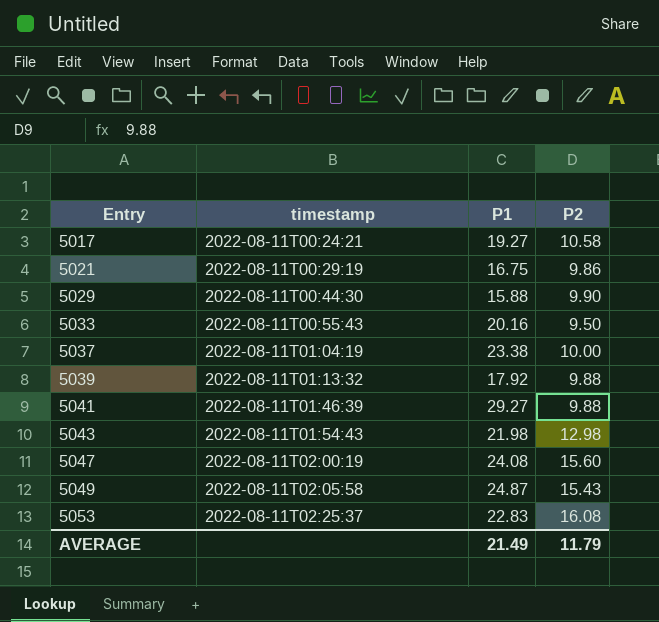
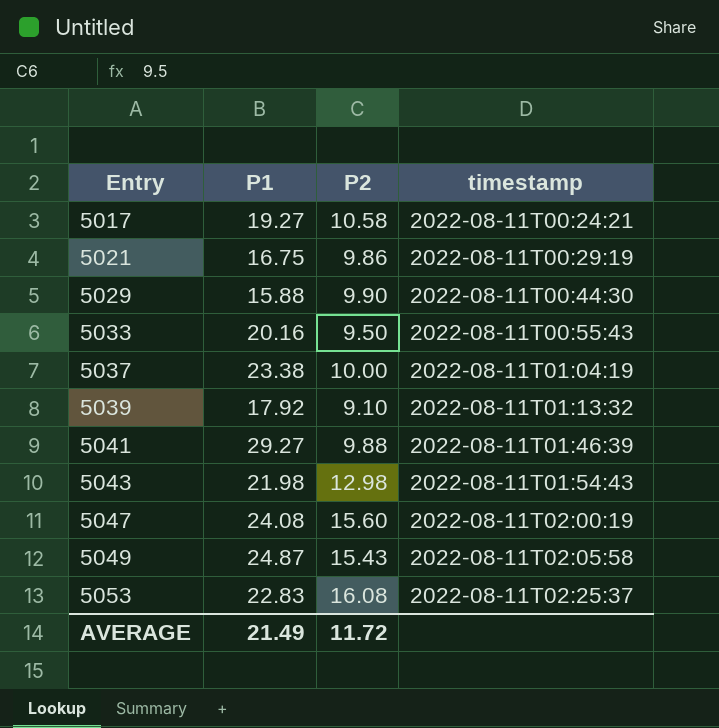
column timestamp | position: 2 -> 4
5039 | P2: 9.88 -> 9.10
AVERAGE | P2: 11.79 -> 11.72

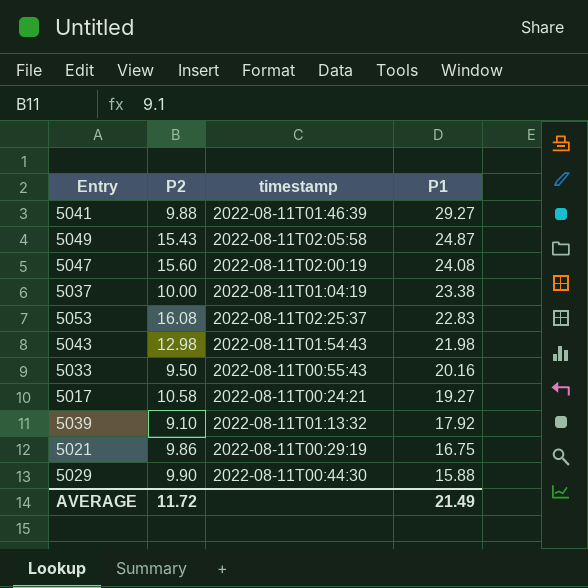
row order: Entry ascending -> P1 descending
column P1 | position: 2 -> 4

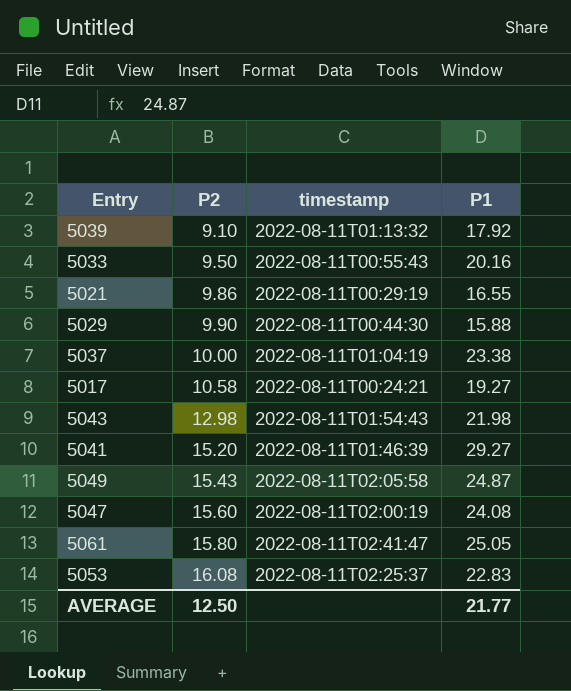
row order: P1 descending -> P2 ascending
5021 | P1: 16.75 -> 16.55
5041 | P2: 9.88 -> 15.20
row 5061: none -> 15.80 | 2022-08-11T02:41:47 | 25.05
AVERAGE | P2: 11.72 -> 12.50
AVERAGE | P1: 21.49 -> 21.77

